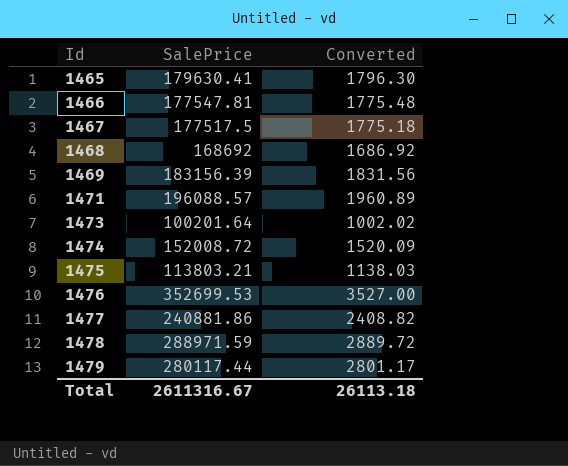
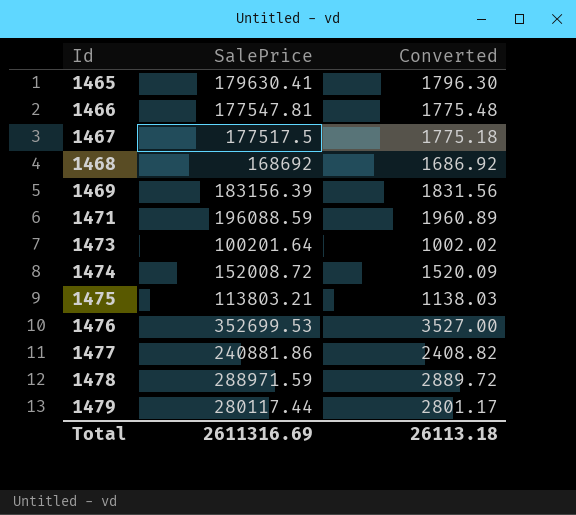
1471 | SalePrice: 196088.57 -> 196088.59
Total | SalePrice: 2611316.67 -> 2611316.69

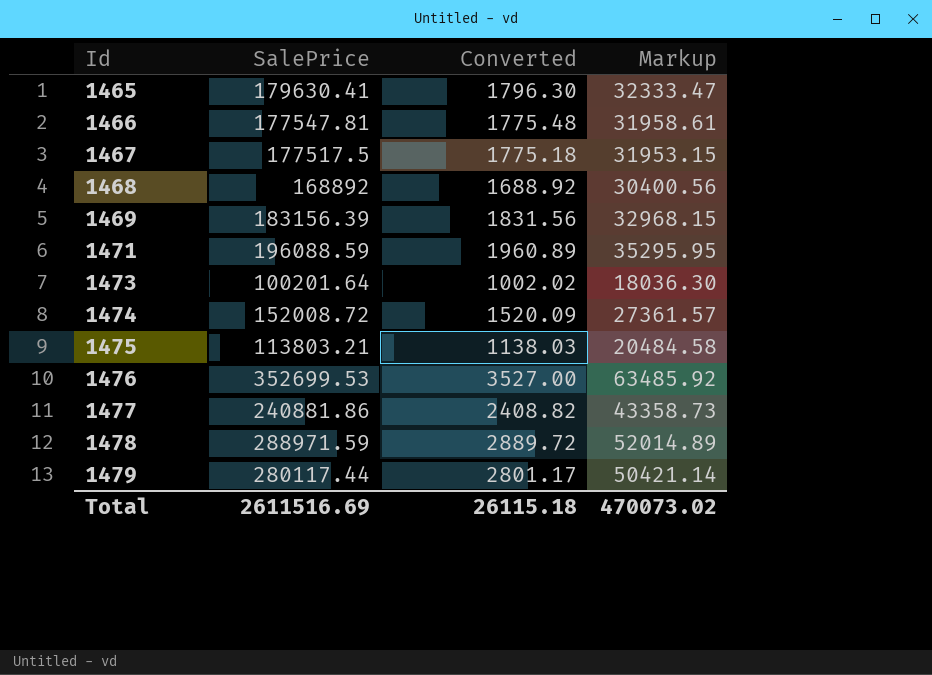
column Markup | formula: none -> [SalePrice] * 0.18
1468 | SalePrice: 168692 -> 168892
1468 | Converted: 1686.92 -> 1688.92
Total | SalePrice: 2611316.69 -> 2611516.69
Total | Converted: 26113.18 -> 26115.18

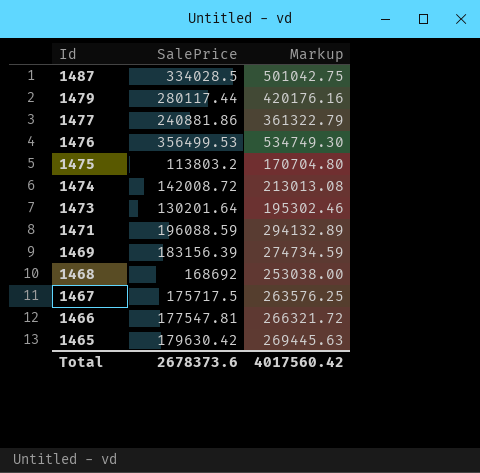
row order: Id ascending -> Id descending
column Converted | formula: [SalePrice] * 0.01 -> none
column Markup | formula: [SalePrice] * 0.18 -> [SalePrice] * 1.5
row 1478: 288971.59 | 2889.72 | 52014.89 -> none
row 1487: none -> 334028.5 | 501042.75
1476 | SalePrice: 352699.53 -> 356499.53
1475 | SalePrice: 113803.21 -> 113803.2
1474 | SalePrice: 152008.72 -> 142008.72
1473 | SalePrice: 100201.64 -> 130201.64
1468 | SalePrice: 168892 -> 168692
1467 | SalePrice: 177517.5 -> 175717.5
1465 | SalePrice: 179630.41 -> 179630.42
Total | SalePrice: 2611516.69 -> 2678373.6
Total | Markup: 470073.02 -> 4017560.42

